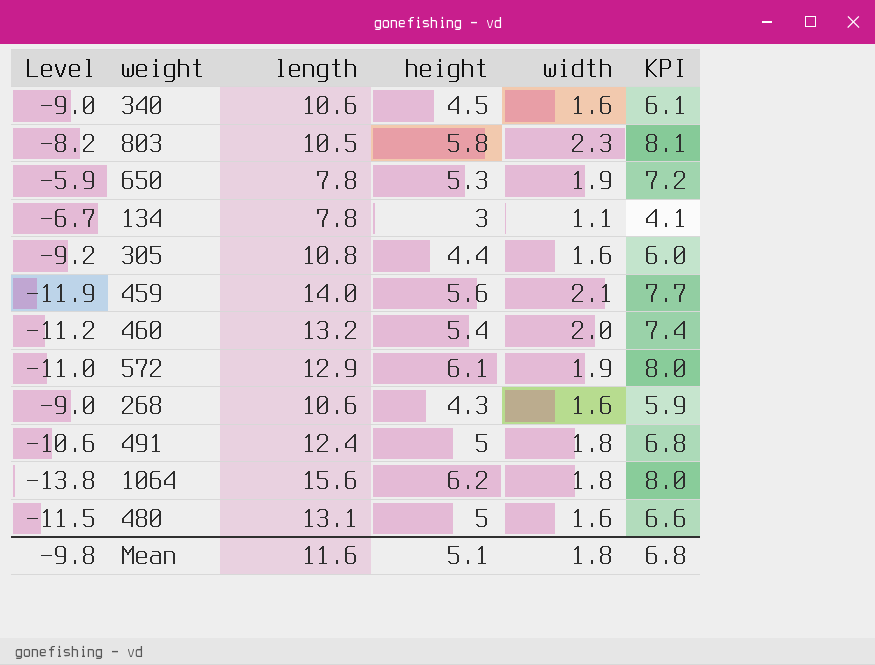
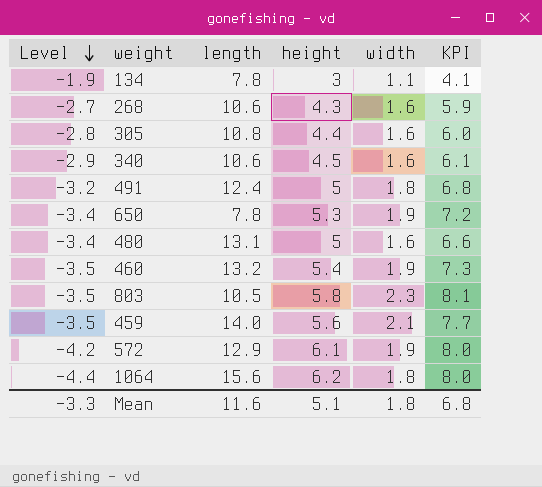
row order: none -> Level descending
column Level | formula: [width] - [length] -> [width] - [height]
460 | width: 2.0 -> 1.9
460 | KPI: 7.4 -> 7.3
Mean | Level: -9.8 -> -3.3

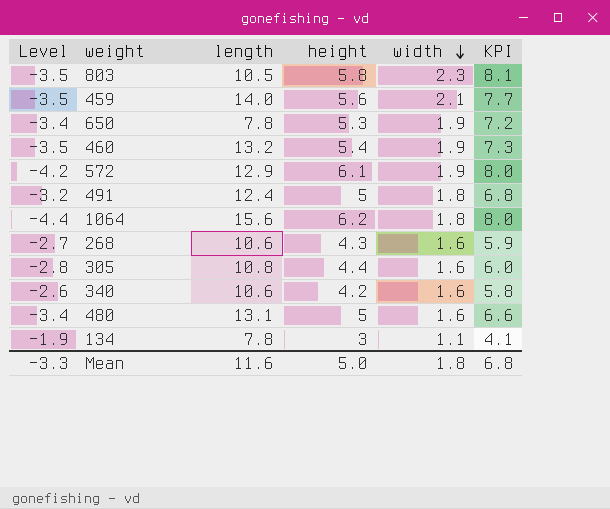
row order: Level descending -> width descending
340 | Level: -2.9 -> -2.6
340 | height: 4.5 -> 4.2
340 | KPI: 6.1 -> 5.8
Mean | height: 5.1 -> 5.0

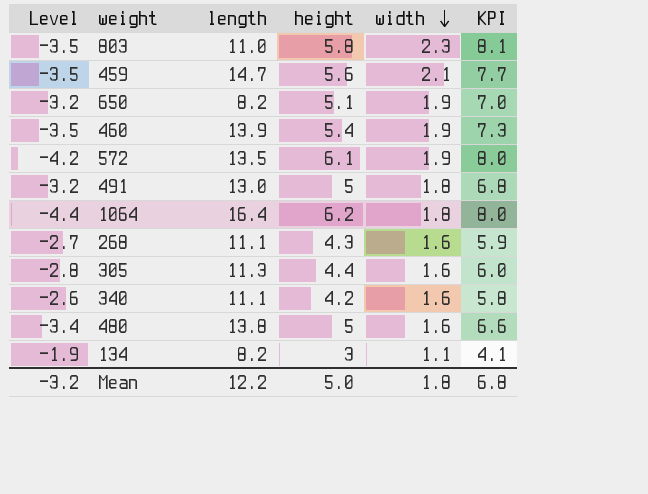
803 | length: 10.5 -> 11.0
459 | length: 14.0 -> 14.7
650 | Level: -3.4 -> -3.2
650 | length: 7.8 -> 8.2
650 | height: 5.3 -> 5.1
650 | KPI: 7.2 -> 7.0
460 | length: 13.2 -> 13.9
572 | length: 12.9 -> 13.5
491 | length: 12.4 -> 13.0
1064 | length: 15.6 -> 16.4
268 | length: 10.6 -> 11.1
305 | length: 10.8 -> 11.3
340 | length: 10.6 -> 11.1
480 | length: 13.1 -> 13.8
134 | length: 7.8 -> 8.2
Mean | Level: -3.3 -> -3.2
Mean | length: 11.6 -> 12.2

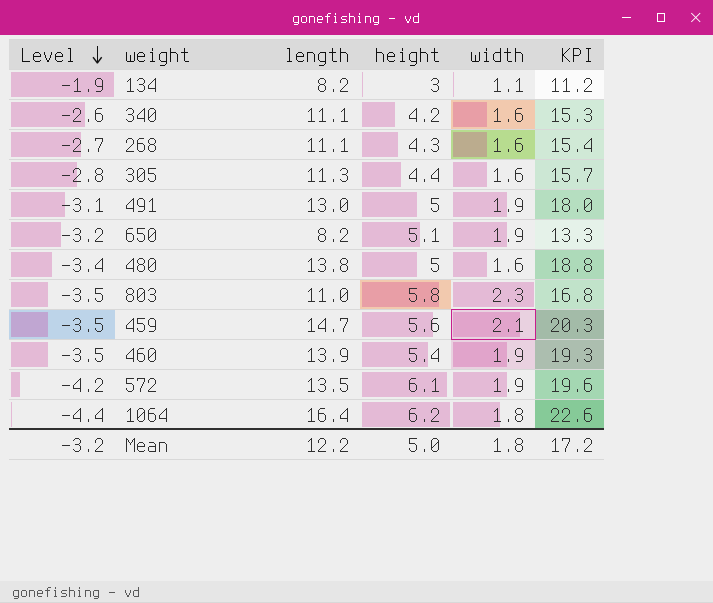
row order: width descending -> Level descending
column KPI | formula: [height] + [width] -> [length] + [height]
491 | Level: -3.2 -> -3.1
491 | width: 1.8 -> 1.9
Mean | KPI: 6.8 -> 17.2

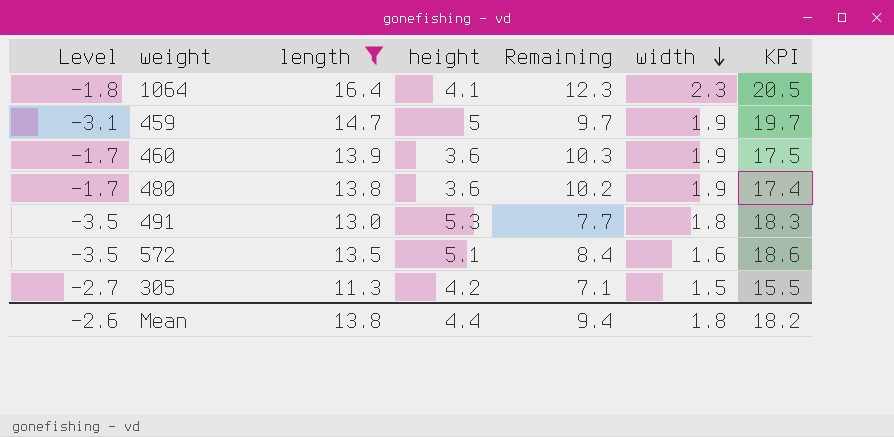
filter: none -> length >= 11.3
row order: Level descending -> width descending
column Remaining | formula: none -> [length] - [height]
1064 | Level: -4.4 -> -1.8
1064 | height: 6.2 -> 4.1
1064 | width: 1.8 -> 2.3
1064 | KPI: 22.6 -> 20.5
459 | Level: -3.5 -> -3.1
459 | height: 5.6 -> 5
459 | width: 2.1 -> 1.9
459 | KPI: 20.3 -> 19.7
460 | Level: -3.5 -> -1.7
460 | height: 5.4 -> 3.6
460 | KPI: 19.3 -> 17.5
480 | Level: -3.4 -> -1.7
480 | height: 5 -> 3.6
480 | width: 1.6 -> 1.9
480 | KPI: 18.8 -> 17.4
491 | Level: -3.1 -> -3.5
491 | height: 5 -> 5.3
491 | width: 1.9 -> 1.8
491 | KPI: 18.0 -> 18.3
572 | Level: -4.2 -> -3.5
572 | height: 6.1 -> 5.1
572 | width: 1.9 -> 1.6
572 | KPI: 19.6 -> 18.6
305 | Level: -2.8 -> -2.7
305 | height: 4.4 -> 4.2
305 | width: 1.6 -> 1.5
305 | KPI: 15.7 -> 15.5
Mean | Level: -3.2 -> -2.6
Mean | length: 12.2 -> 13.8
Mean | height: 5.0 -> 4.4
Mean | KPI: 17.2 -> 18.2

